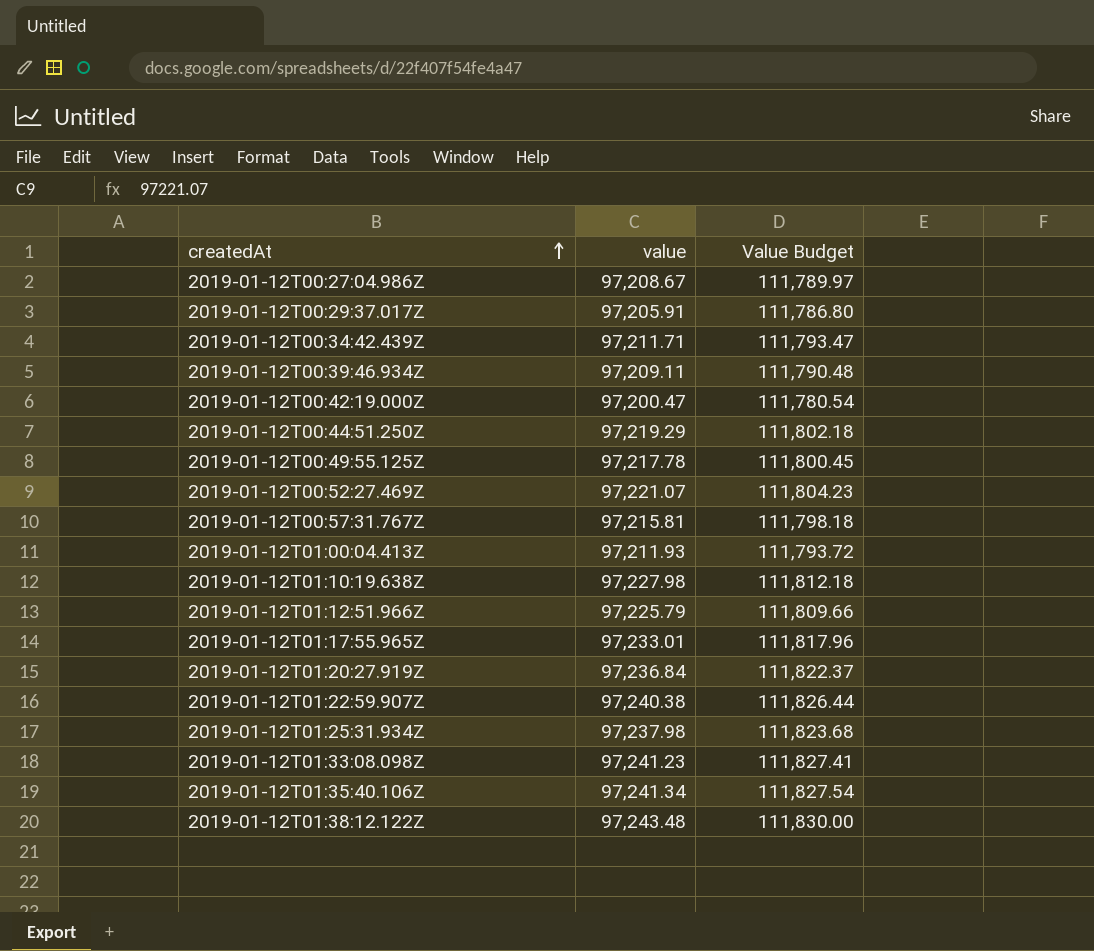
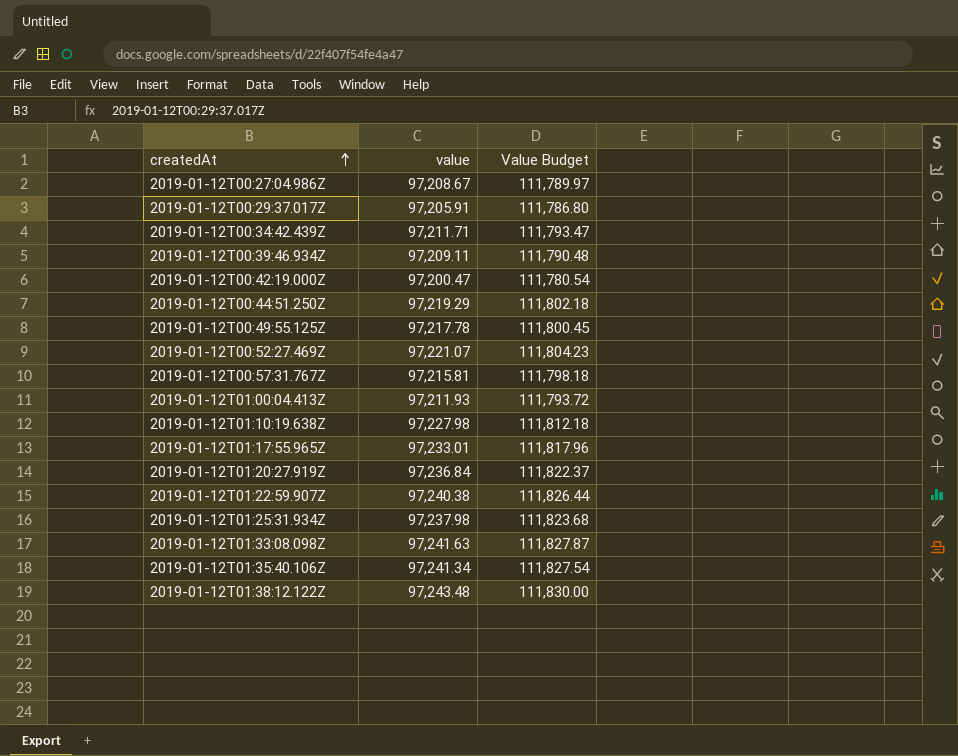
row 2019-01-12T01:12:51.966Z: 97,225.79 | 111,809.66 -> none
2019-01-12T01:33:08.098Z | value: 97,241.23 -> 97,241.63
2019-01-12T01:33:08.098Z | Value Budget: 111,827.41 -> 111,827.87

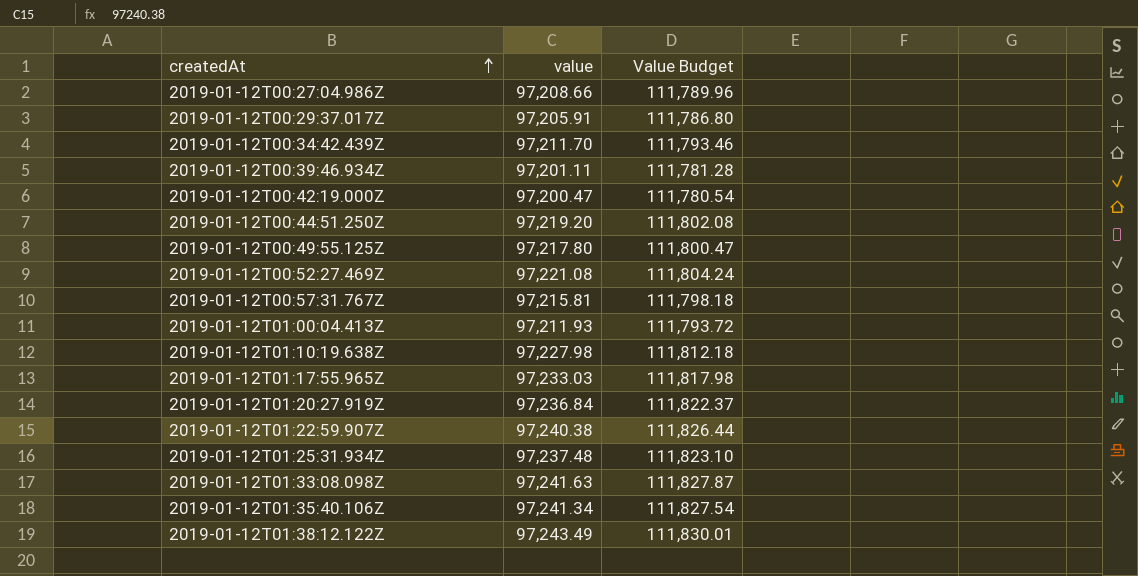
2019-01-12T00:27:04.986Z | value: 97,208.67 -> 97,208.66
2019-01-12T00:27:04.986Z | Value Budget: 111,789.97 -> 111,789.96
2019-01-12T00:34:42.439Z | value: 97,211.71 -> 97,211.70
2019-01-12T00:34:42.439Z | Value Budget: 111,793.47 -> 111,793.46
2019-01-12T00:39:46.934Z | value: 97,209.11 -> 97,201.11
2019-01-12T00:39:46.934Z | Value Budget: 111,790.48 -> 111,781.28
2019-01-12T00:44:51.250Z | value: 97,219.29 -> 97,219.20
2019-01-12T00:44:51.250Z | Value Budget: 111,802.18 -> 111,802.08
2019-01-12T00:49:55.125Z | value: 97,217.78 -> 97,217.80
2019-01-12T00:49:55.125Z | Value Budget: 111,800.45 -> 111,800.47
2019-01-12T00:52:27.469Z | value: 97,221.07 -> 97,221.08
2019-01-12T00:52:27.469Z | Value Budget: 111,804.23 -> 111,804.24
2019-01-12T01:17:55.965Z | value: 97,233.01 -> 97,233.03
2019-01-12T01:17:55.965Z | Value Budget: 111,817.96 -> 111,817.98
2019-01-12T01:25:31.934Z | value: 97,237.98 -> 97,237.48
2019-01-12T01:25:31.934Z | Value Budget: 111,823.68 -> 111,823.10
2019-01-12T01:38:12.122Z | value: 97,243.48 -> 97,243.49
2019-01-12T01:38:12.122Z | Value Budget: 111,830.00 -> 111,830.01

